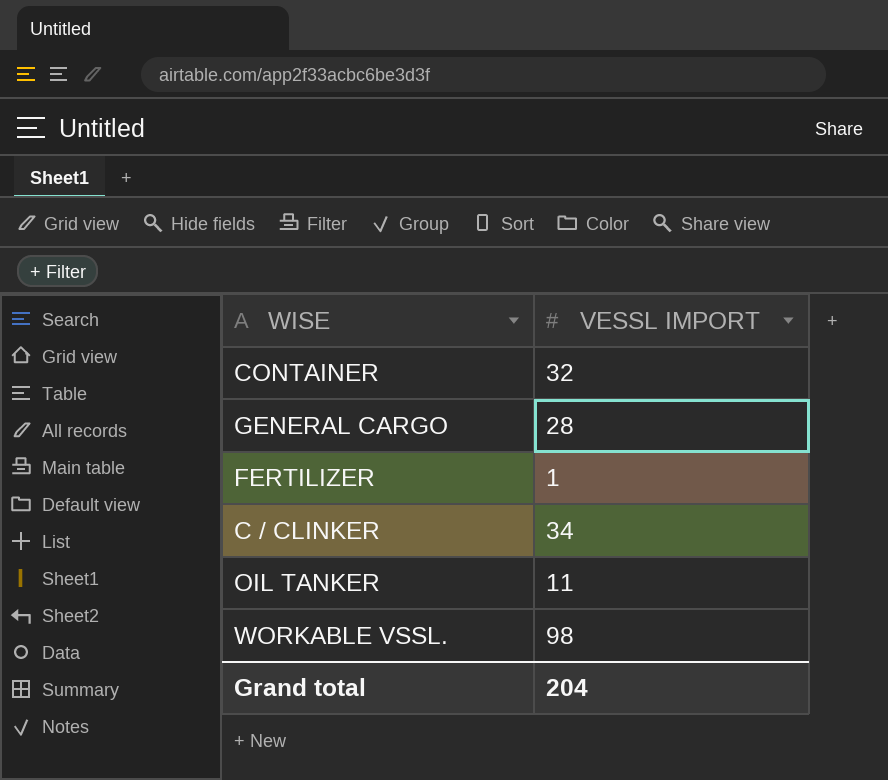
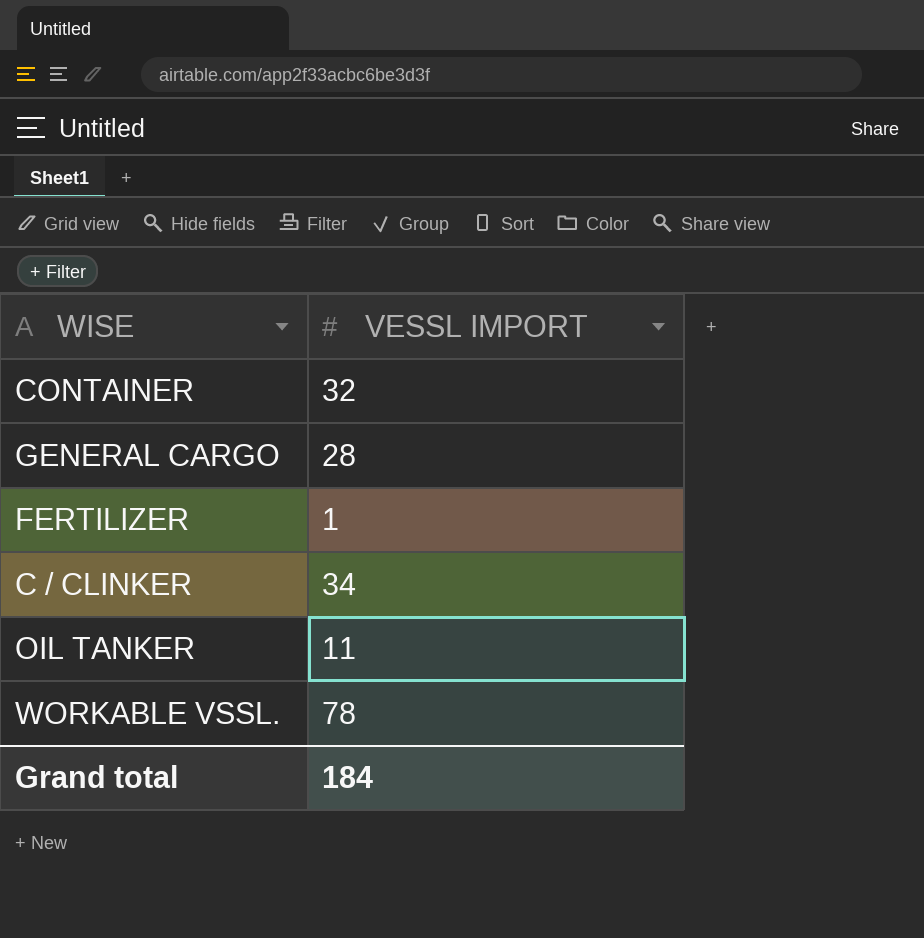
WORKABLE VSSL. | VESSL IMPORT: 98 -> 78
Grand total | VESSL IMPORT: 204 -> 184

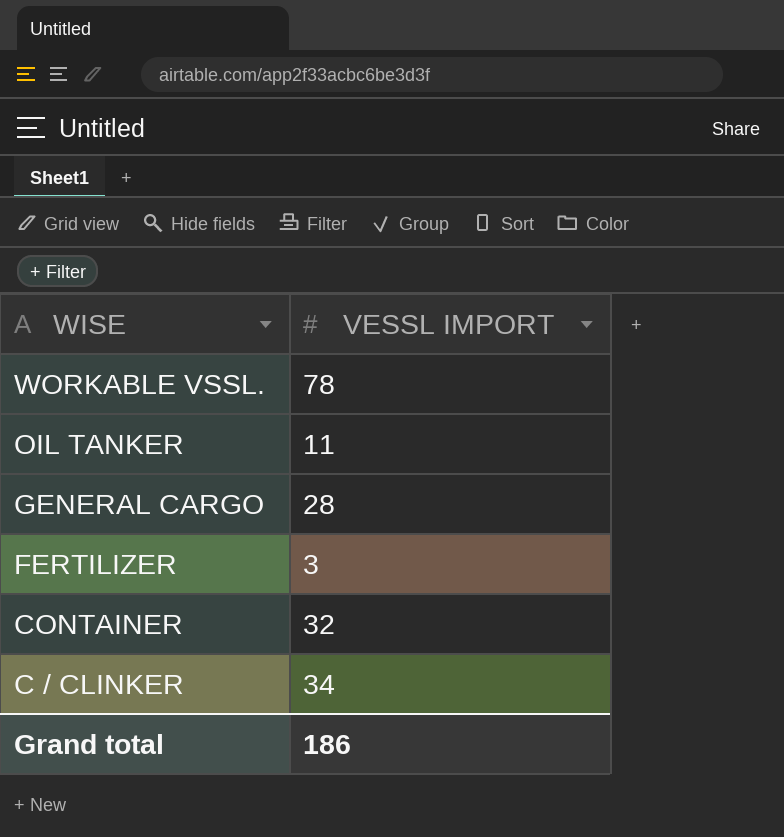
row order: none -> WISE descending
FERTILIZER | VESSL IMPORT: 1 -> 3
Grand total | VESSL IMPORT: 184 -> 186

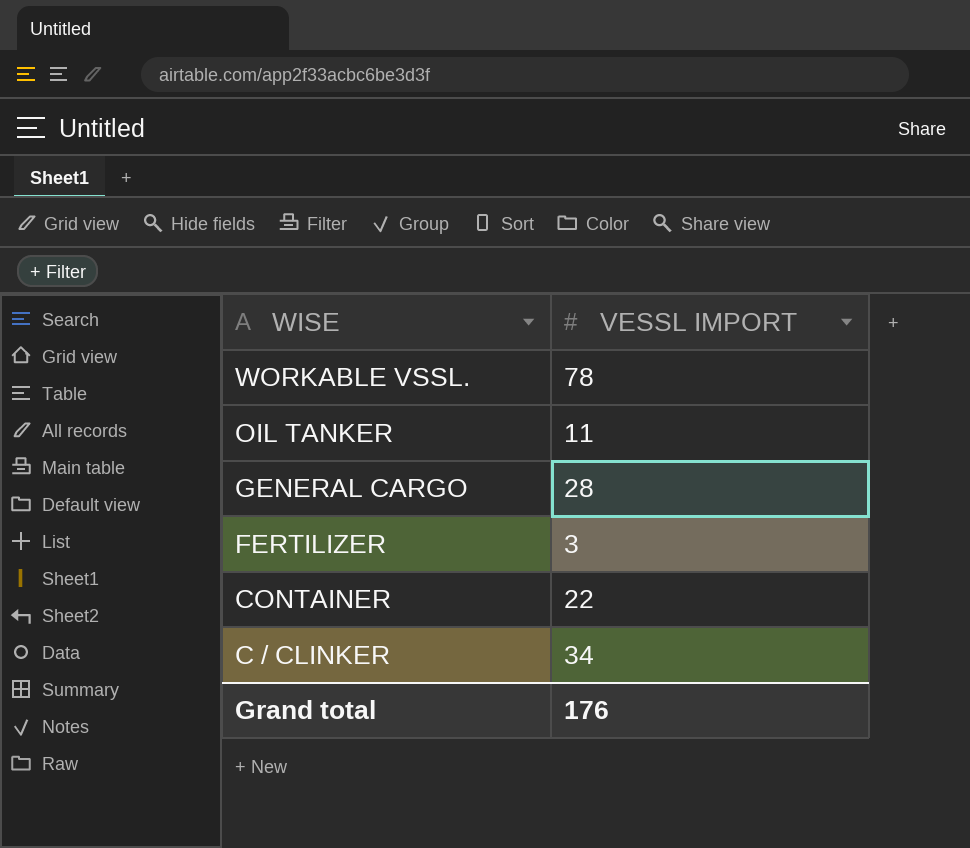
CONTAINER | VESSL IMPORT: 32 -> 22
Grand total | VESSL IMPORT: 186 -> 176

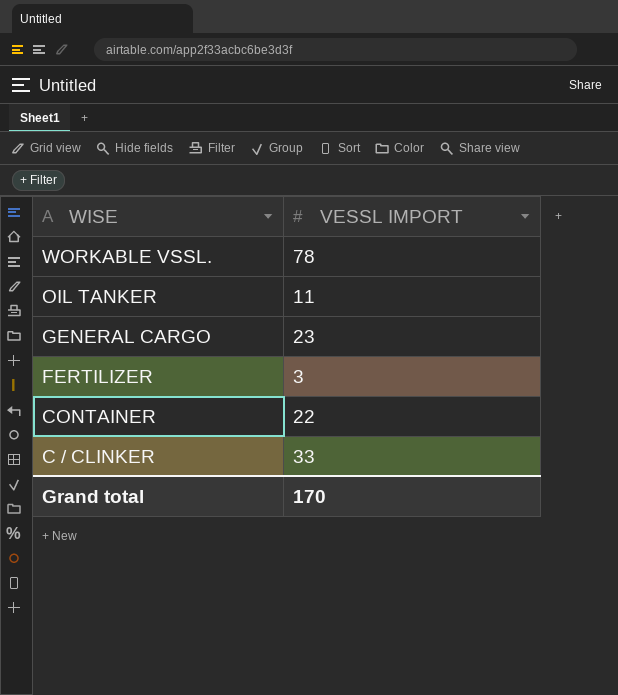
GENERAL CARGO | VESSL IMPORT: 28 -> 23
C / CLINKER | VESSL IMPORT: 34 -> 33
Grand total | VESSL IMPORT: 176 -> 170

